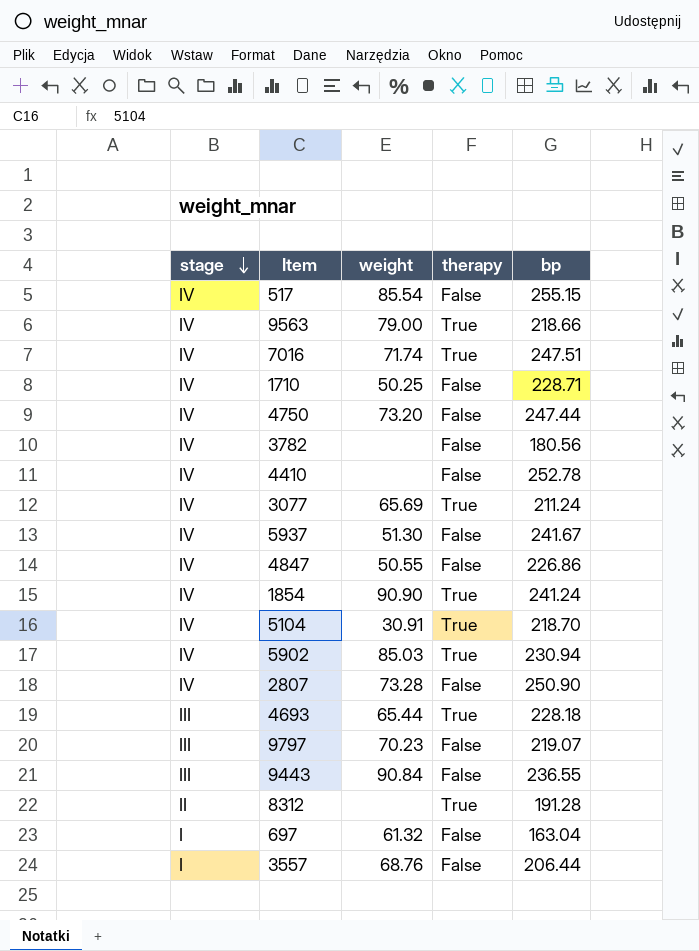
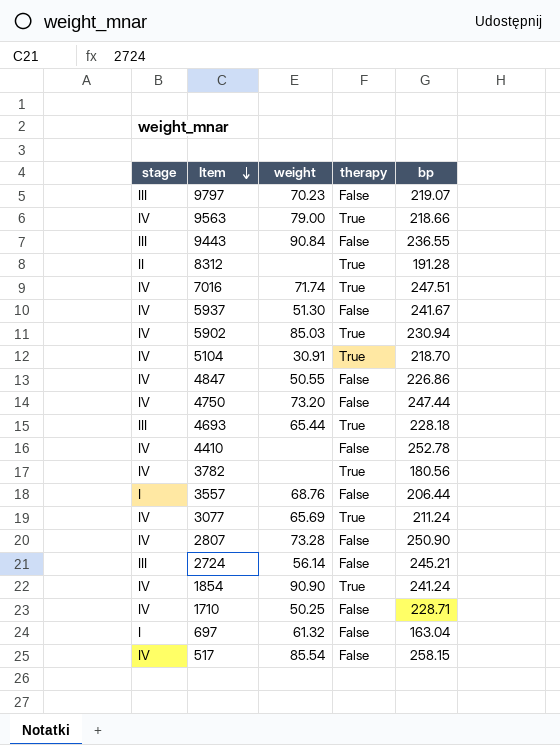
row order: stage descending -> Item descending
3782 | therapy: False -> True
row 2724: none -> III | 56.14 | False | 245.21
517 | bp: 255.15 -> 258.15

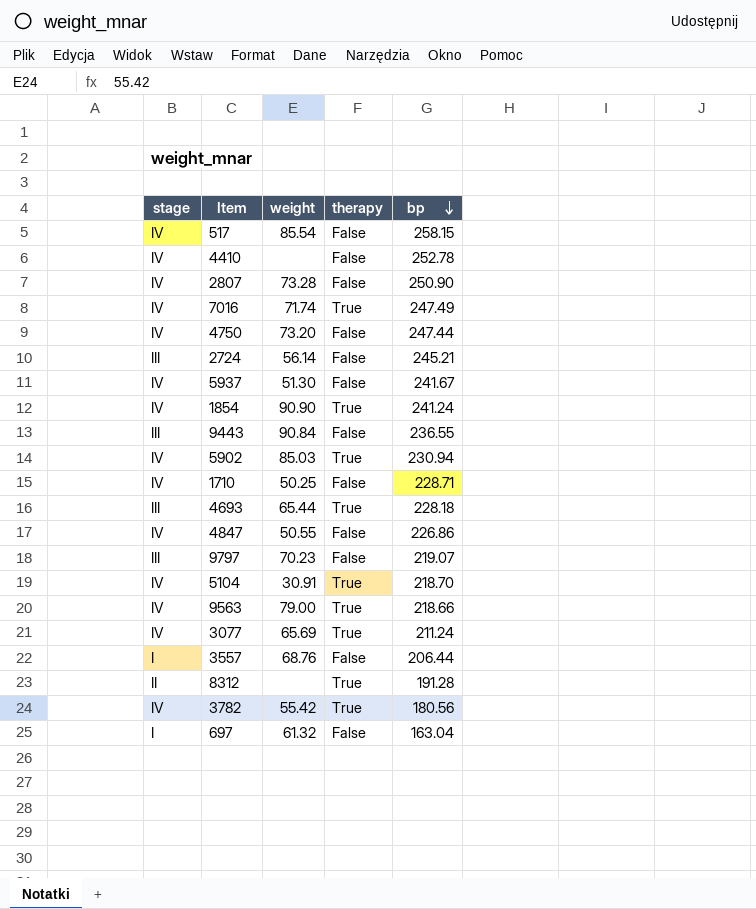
row order: Item descending -> bp descending
7016 | bp: 247.51 -> 247.49
3782 | weight: none -> 55.42

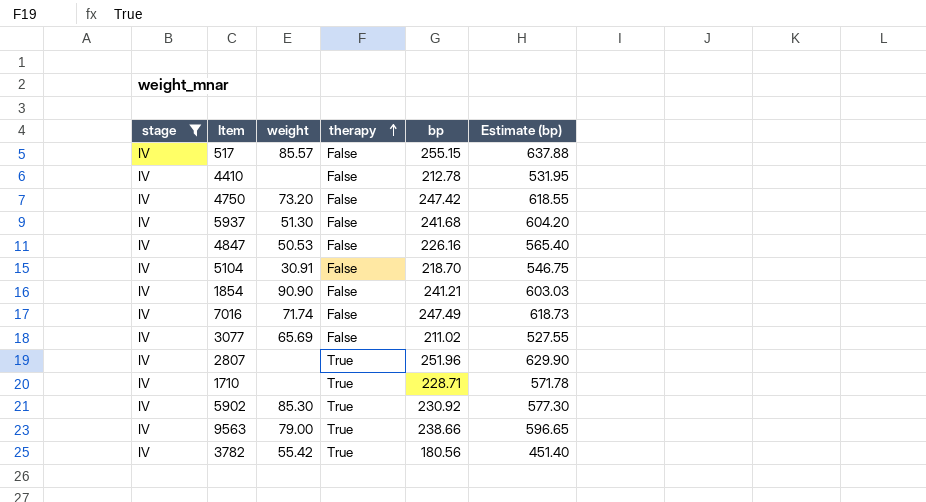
filter: none -> stage = IV
row order: bp descending -> therapy ascending
column Estimate (bp) | formula: none -> [bp] * 2.5
517 | weight: 85.54 -> 85.57
517 | bp: 258.15 -> 255.15
4410 | bp: 252.78 -> 212.78
4750 | bp: 247.44 -> 247.42
5937 | bp: 241.67 -> 241.68
4847 | weight: 50.55 -> 50.53
4847 | bp: 226.86 -> 226.16
5104 | therapy: True -> False
1854 | therapy: True -> False
1854 | bp: 241.24 -> 241.21
7016 | therapy: True -> False
3077 | therapy: True -> False
3077 | bp: 211.24 -> 211.02
2807 | weight: 73.28 -> none
2807 | therapy: False -> True
2807 | bp: 250.90 -> 251.96
1710 | weight: 50.25 -> none
1710 | therapy: False -> True
5902 | weight: 85.03 -> 85.30
5902 | bp: 230.94 -> 230.92
9563 | bp: 218.66 -> 238.66

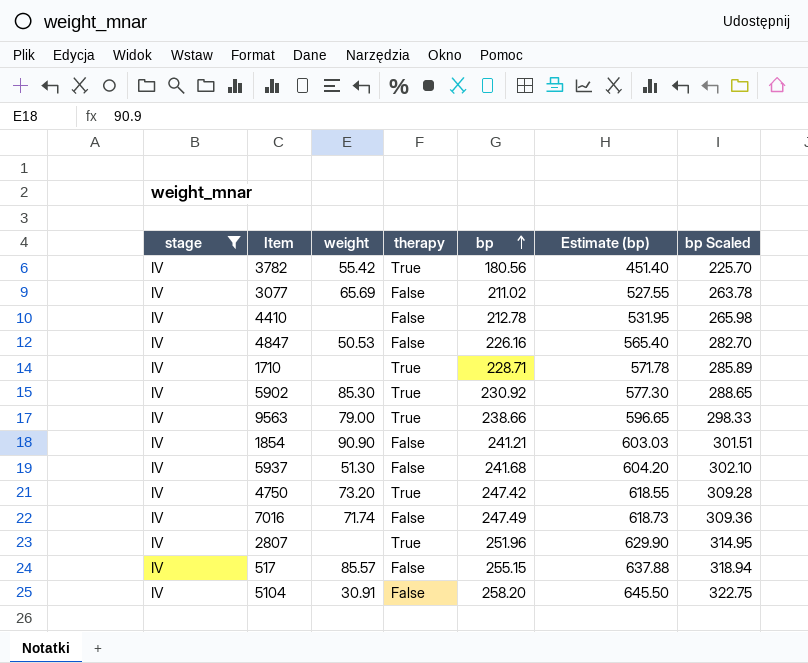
row order: therapy ascending -> bp ascending
column bp Scaled | formula: none -> [bp] * 1.25
4750 | therapy: False -> True
5104 | bp: 218.70 -> 258.20
5104 | Estimate (bp): 546.75 -> 645.50

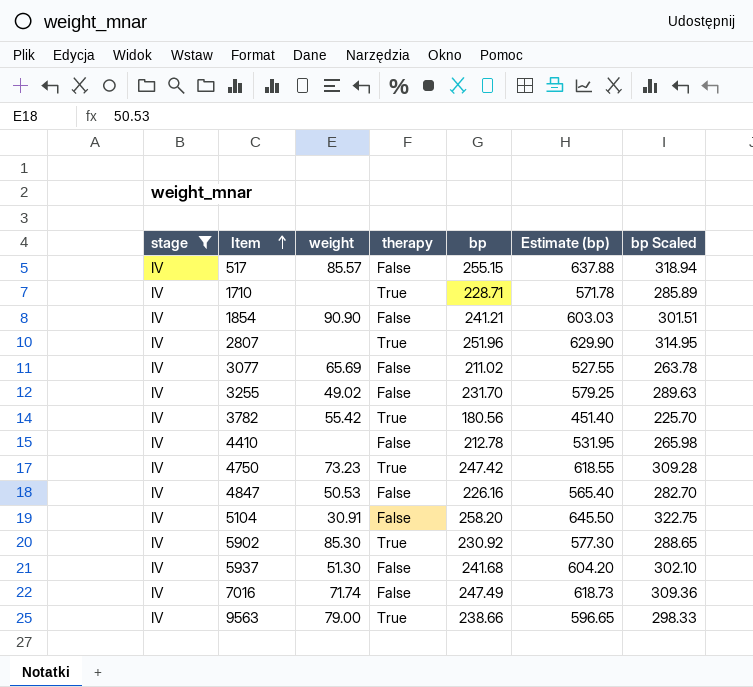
row order: bp ascending -> Item ascending
row 3255: none -> IV | 49.02 | False | 231.70 | 579.25 | 289.63
4750 | weight: 73.20 -> 73.23

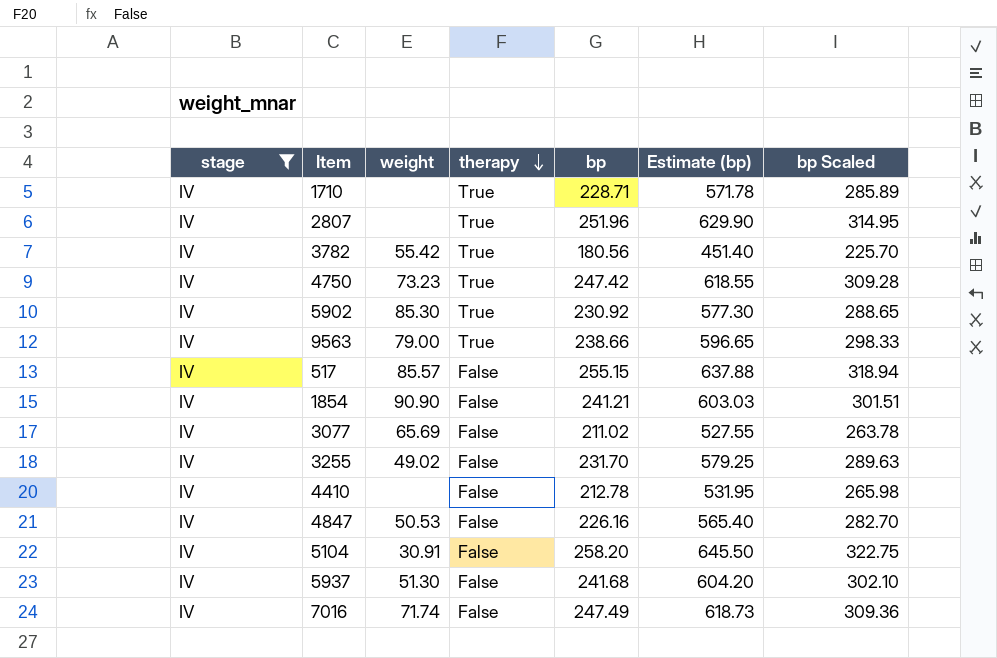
row order: Item ascending -> therapy descending

